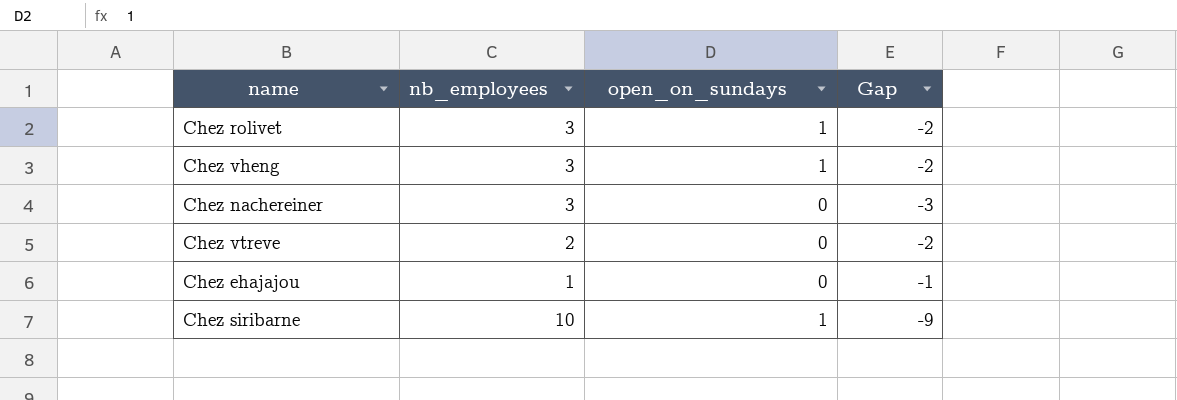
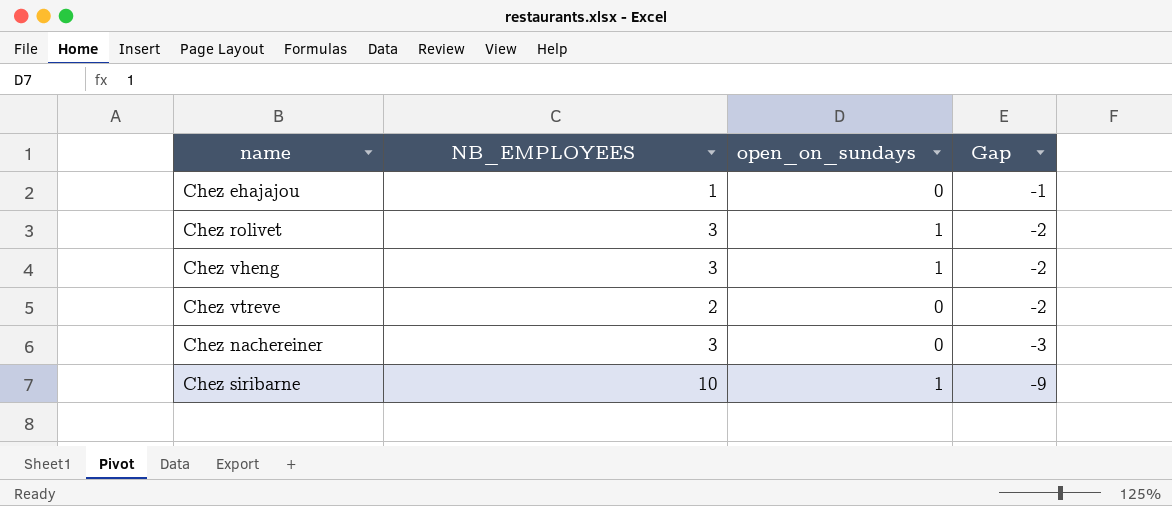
row order: none -> Gap descending
column name: nb_employees -> NB_EMPLOYEES

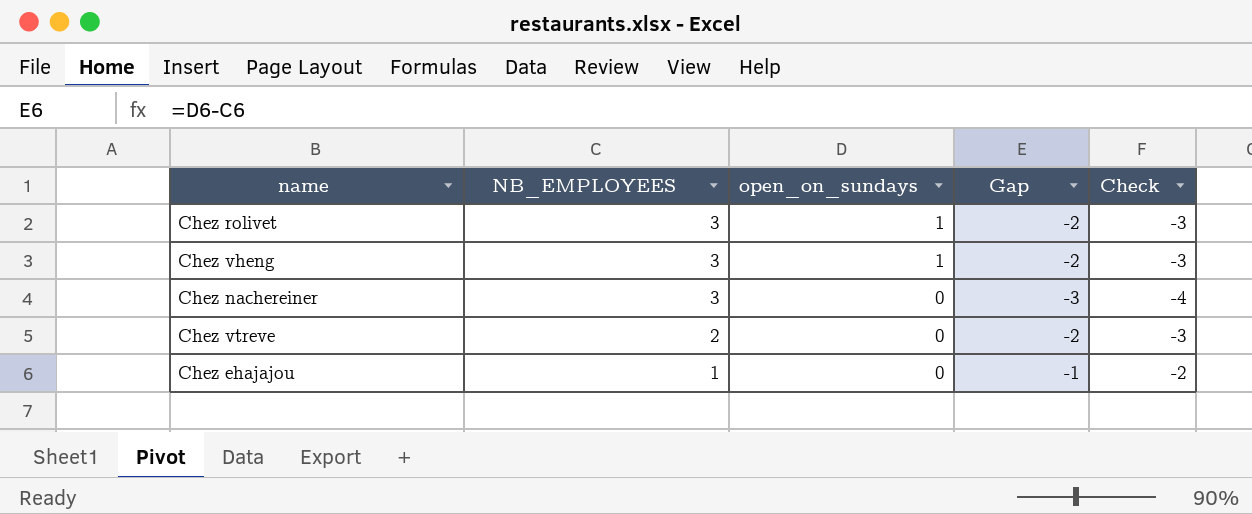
row order: Gap descending -> NB_EMPLOYEES descending
column Check | formula: none -> [Gap] - 1
row Chez siribarne: 10 | 1 | -9 -> none

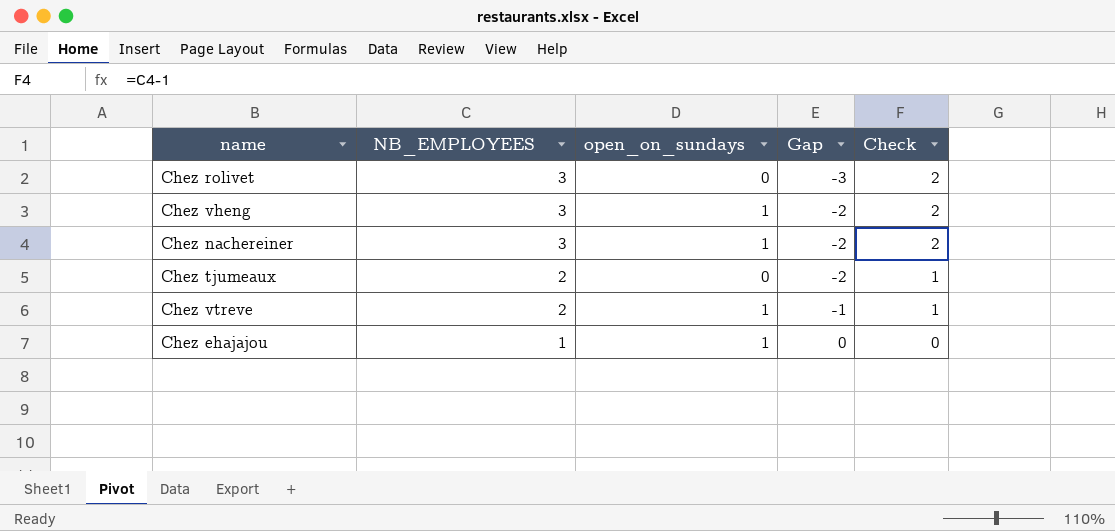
column Check | formula: [Gap] - 1 -> [NB_EMPLOYEES] - 1
Chez rolivet | open_on_sundays: 1 -> 0
Chez rolivet | Gap: -2 -> -3
Chez nachereiner | open_on_sundays: 0 -> 1
Chez nachereiner | Gap: -3 -> -2
row Chez tjumeaux: none -> 2 | 0 | -2 | 1
Chez vtreve | open_on_sundays: 0 -> 1
Chez vtreve | Gap: -2 -> -1
Chez ehajajou | open_on_sundays: 0 -> 1
Chez ehajajou | Gap: -1 -> 0

